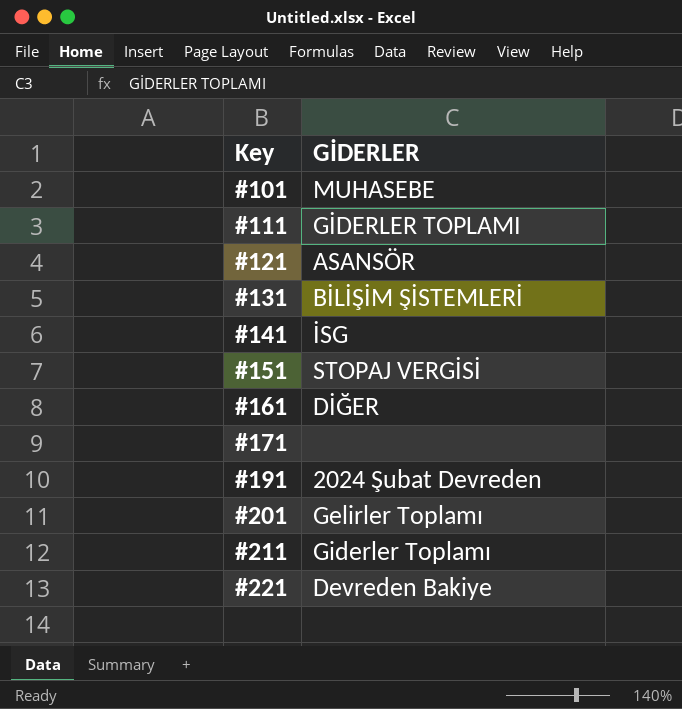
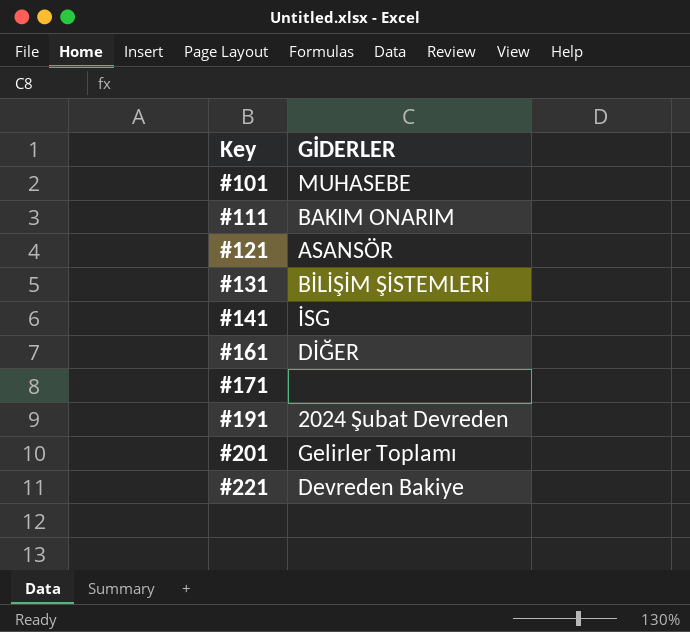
row #151: STOPAJ VERGİSİ -> none
row #211: Giderler Toplamı -> none
#111 | GİDERLER: GİDERLER TOPLAMI -> BAKIM ONARIM

